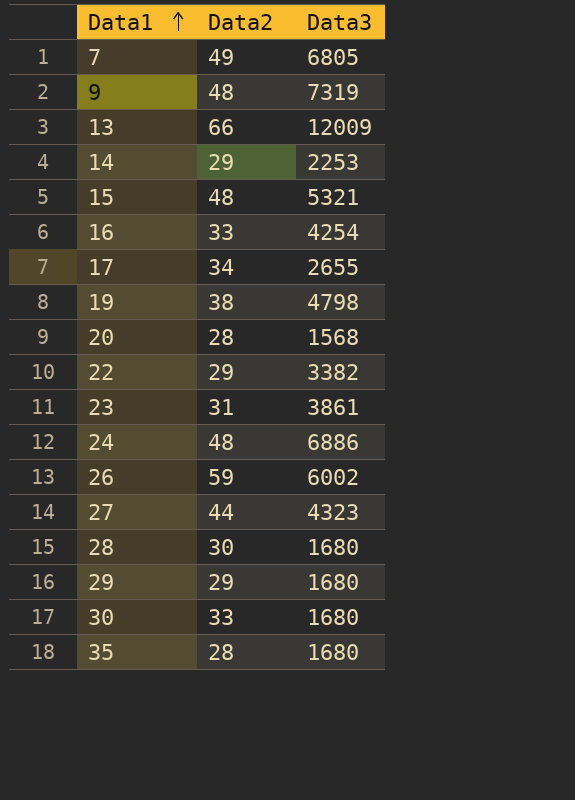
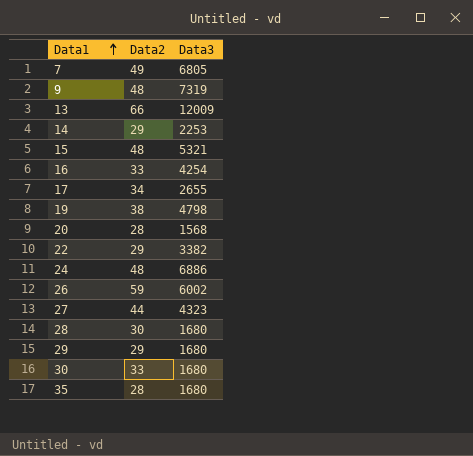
row 23: 31 | 3861 -> none

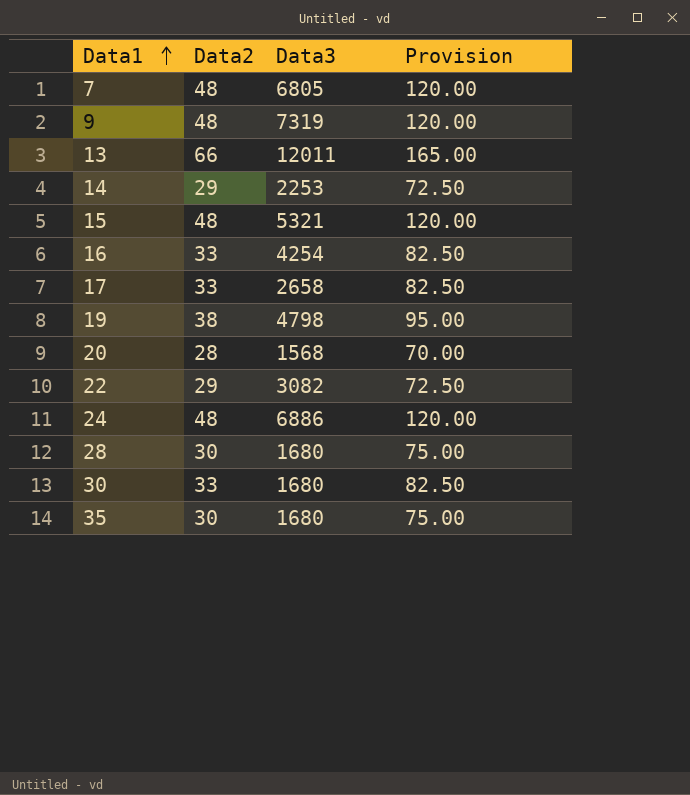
column Provision | formula: none -> [Data2] * 2.5
row 26: 59 | 6002 -> none
row 27: 44 | 4323 -> none
row 29: 29 | 1680 -> none
7 | Data2: 49 -> 48
13 | Data3: 12009 -> 12011
17 | Data2: 34 -> 33
17 | Data3: 2655 -> 2658
22 | Data3: 3382 -> 3082
35 | Data2: 28 -> 30

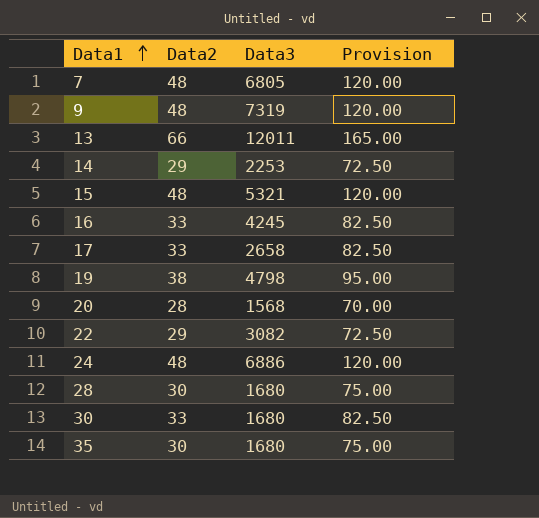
16 | Data3: 4254 -> 4245

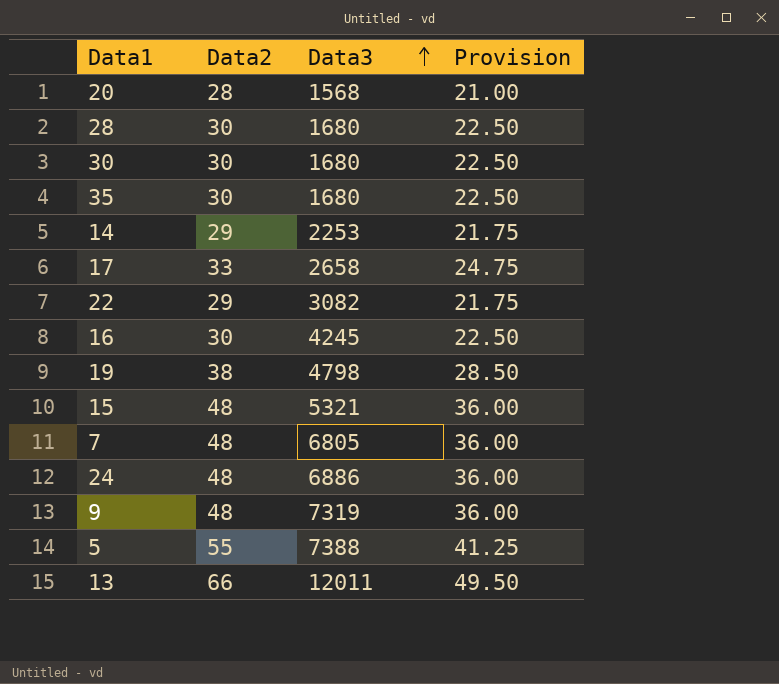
row order: Data1 ascending -> Data3 ascending
column Provision | formula: [Data2] * 2.5 -> [Data2] * 0.75
30 | Data2: 33 -> 30
16 | Data2: 33 -> 30
row 5: none -> 55 | 7388 | 41.25

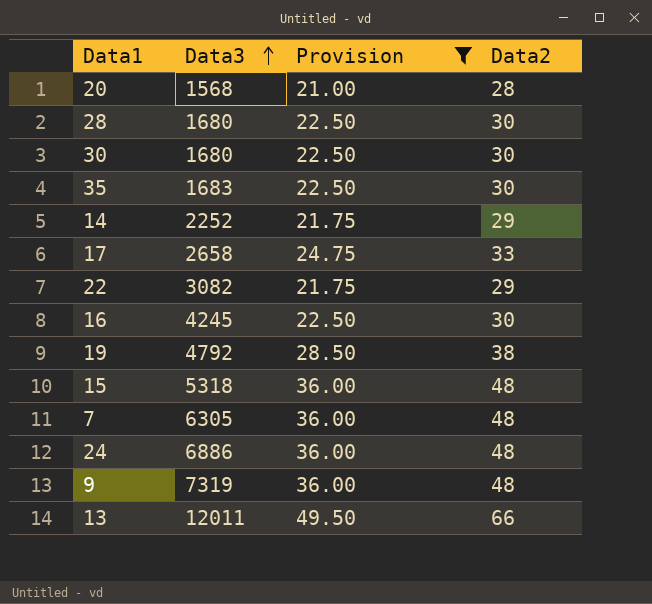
filter: none -> Provision != 41.25
column Data2 | position: 2 -> 4
35 | Data3: 1680 -> 1683
14 | Data3: 2253 -> 2252
19 | Data3: 4798 -> 4792
15 | Data3: 5321 -> 5318
7 | Data3: 6805 -> 6305

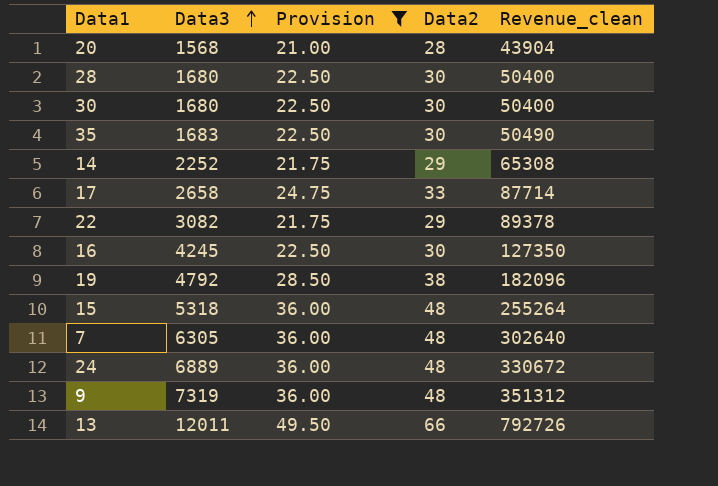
column Revenue_clean | formula: none -> [Data3] * [Data2]
24 | Data3: 6886 -> 6889

